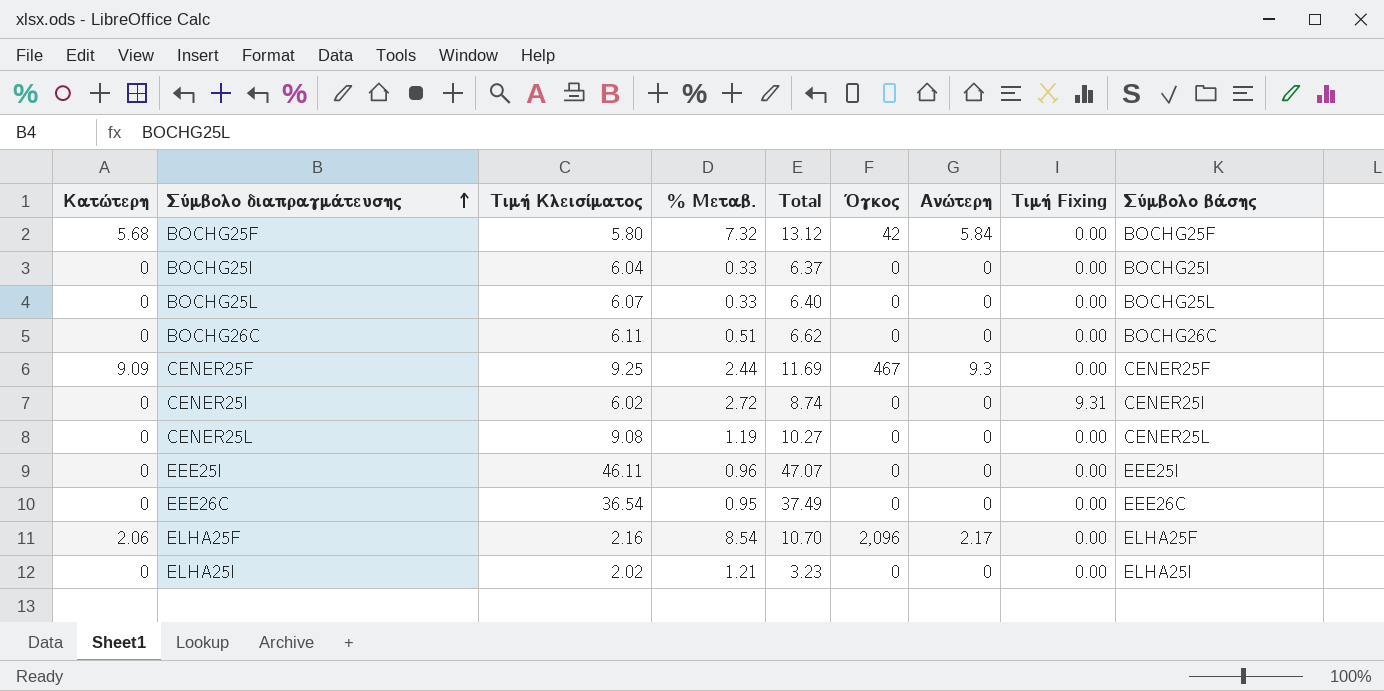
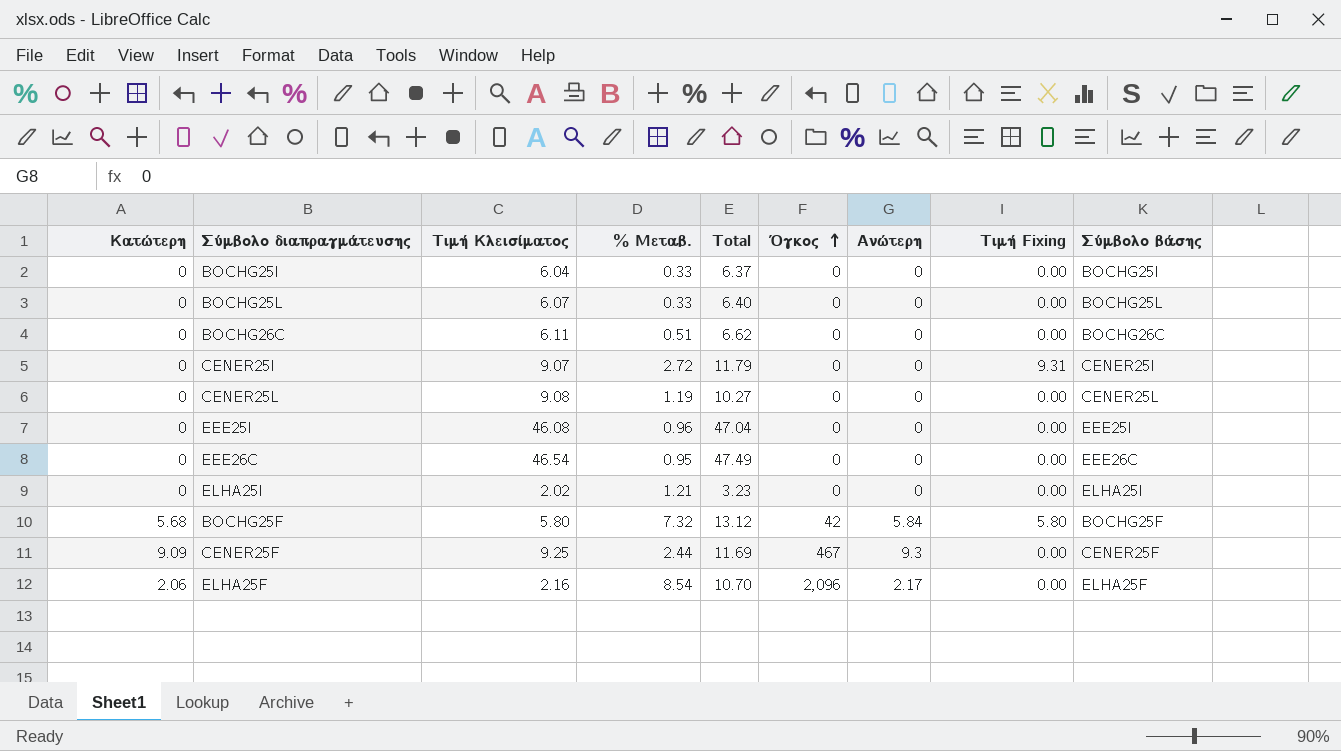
row order: Σύμβολο διαπραγμάτευσης ascending -> Όγκος ascending
CENER25I | Τιμή Κλεισίματος: 6.02 -> 9.07
CENER25I | Total: 8.74 -> 11.79
EEE25I | Τιμή Κλεισίματος: 46.11 -> 46.08
EEE25I | Total: 47.07 -> 47.04
EEE26C | Τιμή Κλεισίματος: 36.54 -> 46.54
EEE26C | Total: 37.49 -> 47.49
BOCHG25F | Τιμή Fixing: 0.00 -> 5.80

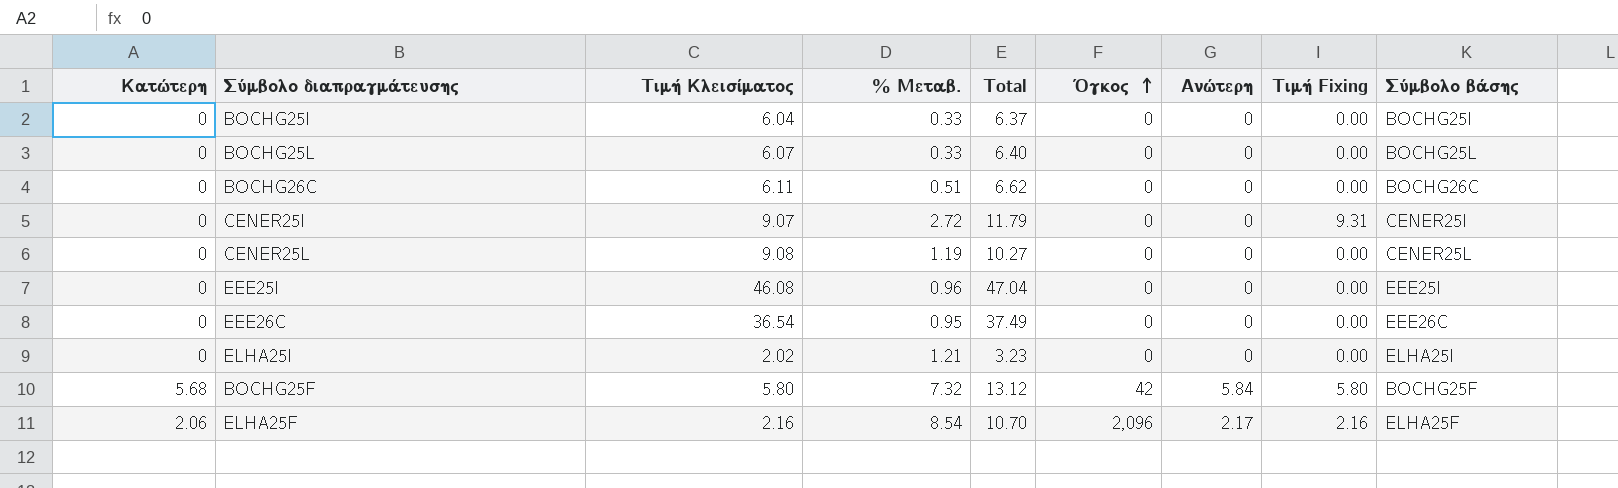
row CENER25F: 9.09 | 9.25 | 2.44 | 11.69 | 467 | 9.3 | 0.00 | CENER25F -> none
EEE26C | Τιμή Κλεισίματος: 46.54 -> 36.54
EEE26C | Total: 47.49 -> 37.49
ELHA25F | Τιμή Fixing: 0.00 -> 2.16

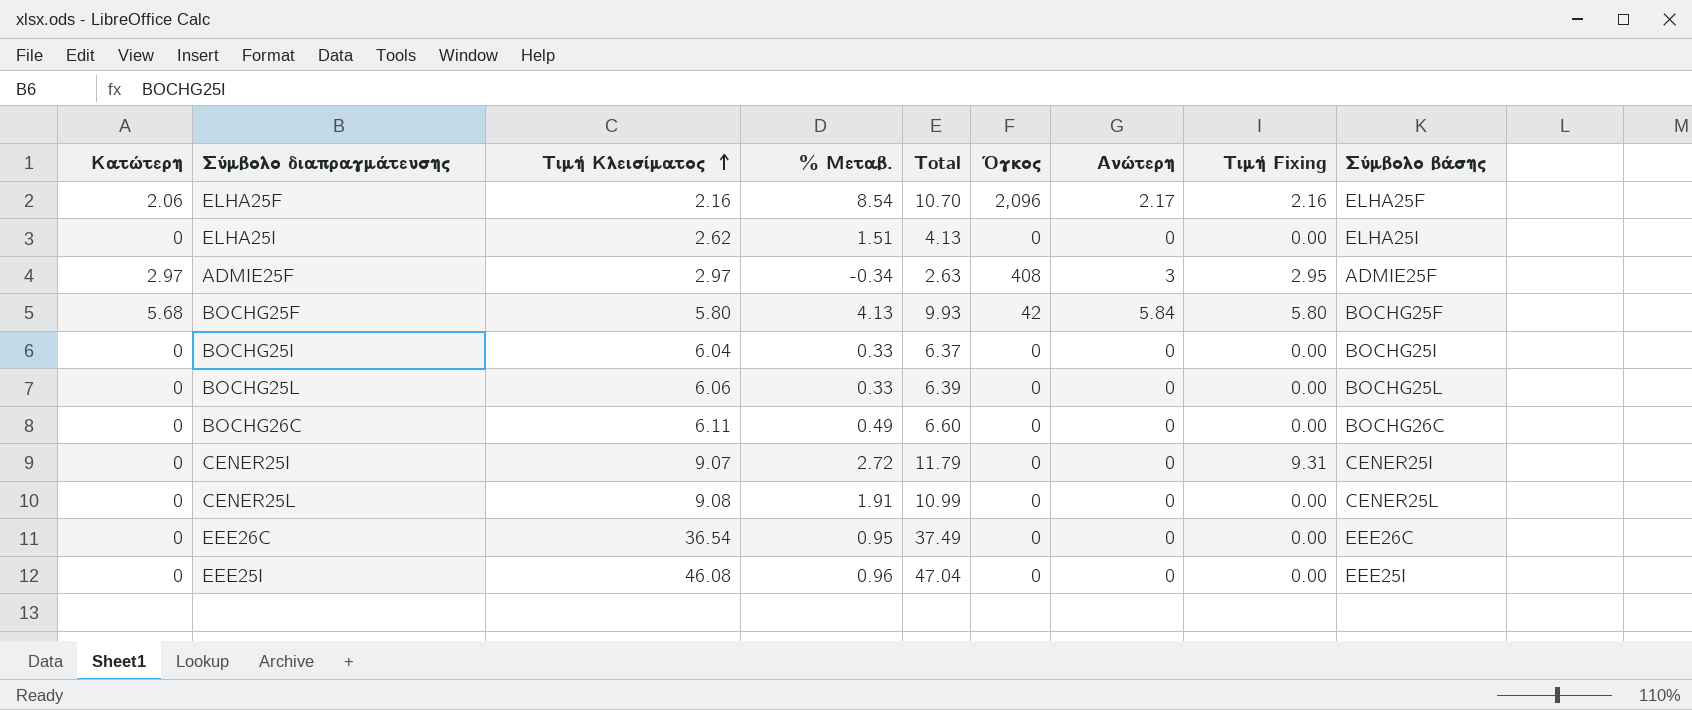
row order: Όγκος ascending -> Τιμή Κλεισίματος ascending
ELHA25I | Τιμή Κλεισίματος: 2.02 -> 2.62
ELHA25I | % Μεταβ.: 1.21 -> 1.51
ELHA25I | Total: 3.23 -> 4.13
row ADMIE25F: none -> 2.97 | 2.97 | -0.34 | 2.63 | 408 | 3 | 2.95 | ADMIE25F
BOCHG25F | % Μεταβ.: 7.32 -> 4.13
BOCHG25F | Total: 13.12 -> 9.93
BOCHG25L | Τιμή Κλεισίματος: 6.07 -> 6.06
BOCHG25L | Total: 6.40 -> 6.39
BOCHG26C | % Μεταβ.: 0.51 -> 0.49
BOCHG26C | Total: 6.62 -> 6.60
CENER25L | % Μεταβ.: 1.19 -> 1.91
CENER25L | Total: 10.27 -> 10.99

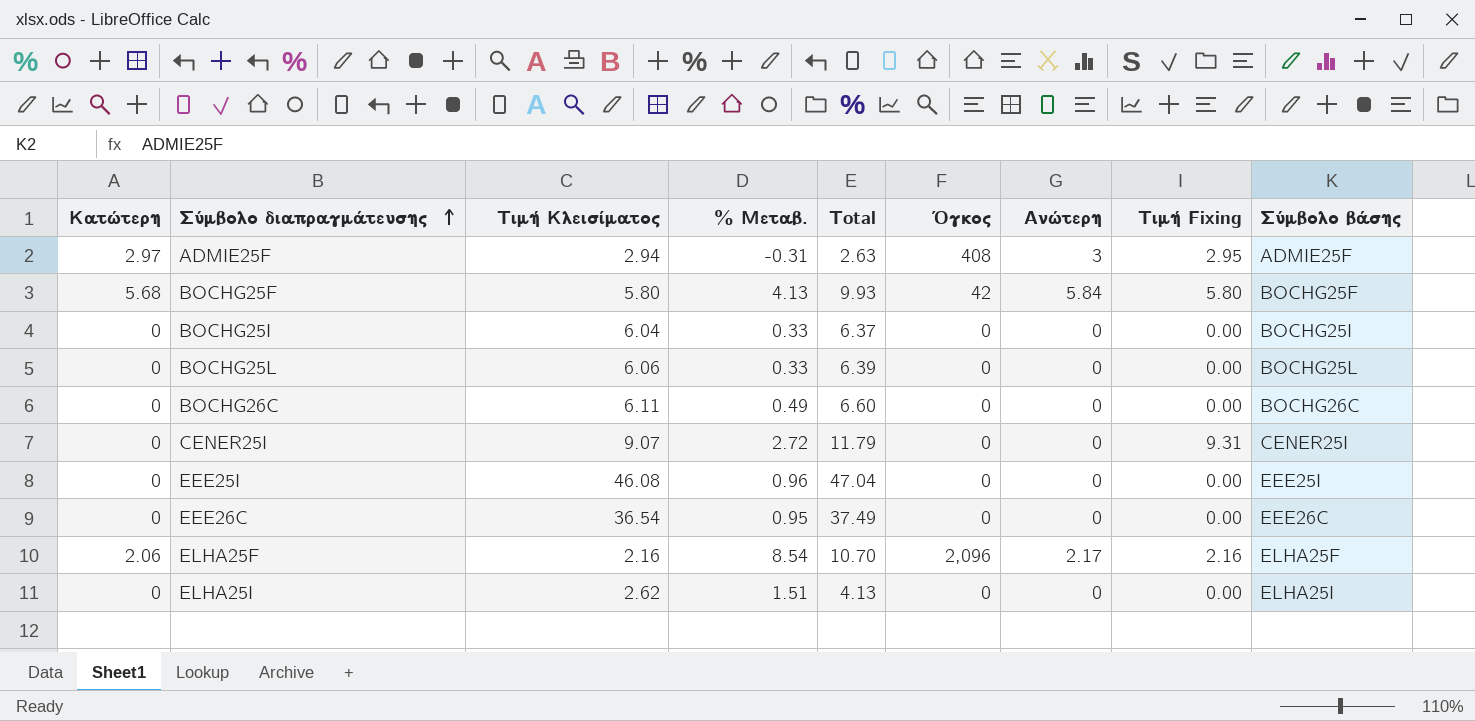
row order: Τιμή Κλεισίματος ascending -> Σύμβολο διαπραγμάτευσης ascending
row CENER25L: 0 | 9.08 | 1.91 | 10.99 | 0 | 0 | 0.00 | CENER25L -> none
ADMIE25F | Τιμή Κλεισίματος: 2.97 -> 2.94
ADMIE25F | % Μεταβ.: -0.34 -> -0.31

